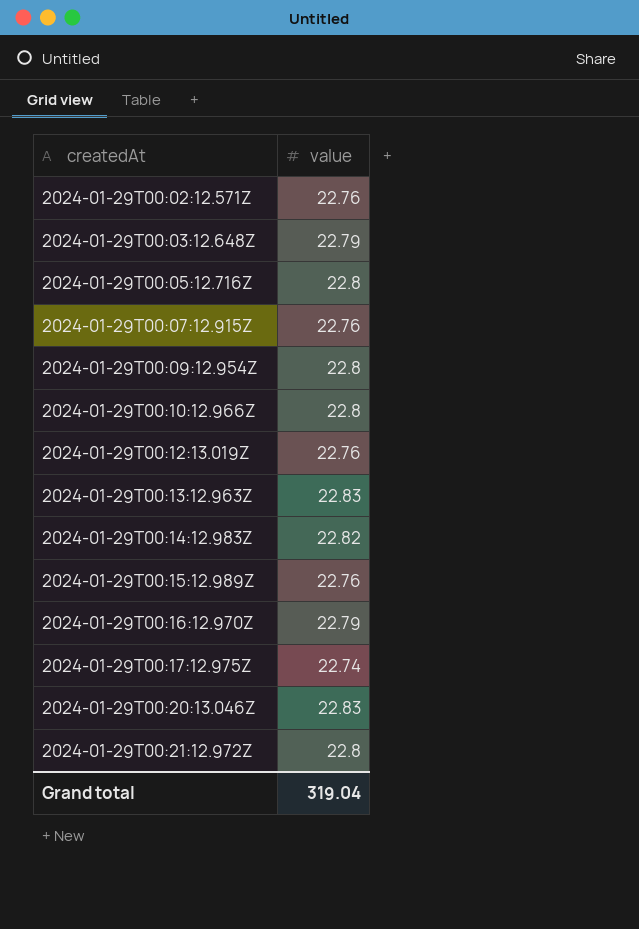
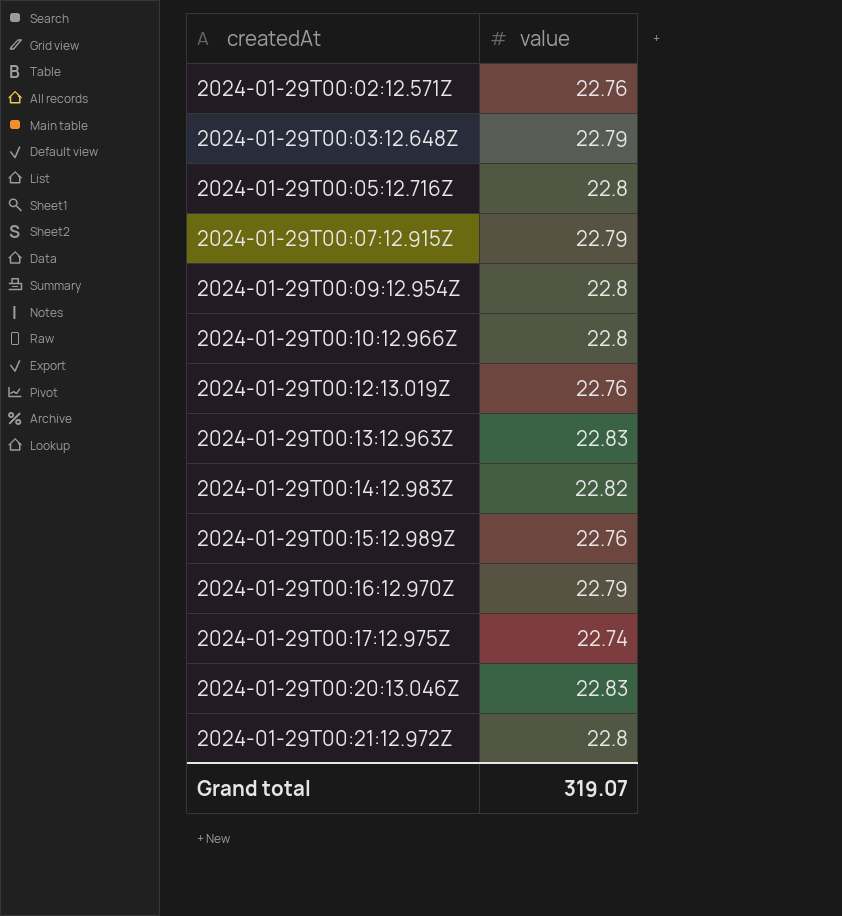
2024-01-29T00:07:12.915Z | value: 22.76 -> 22.79
Grand total | value: 319.04 -> 319.07

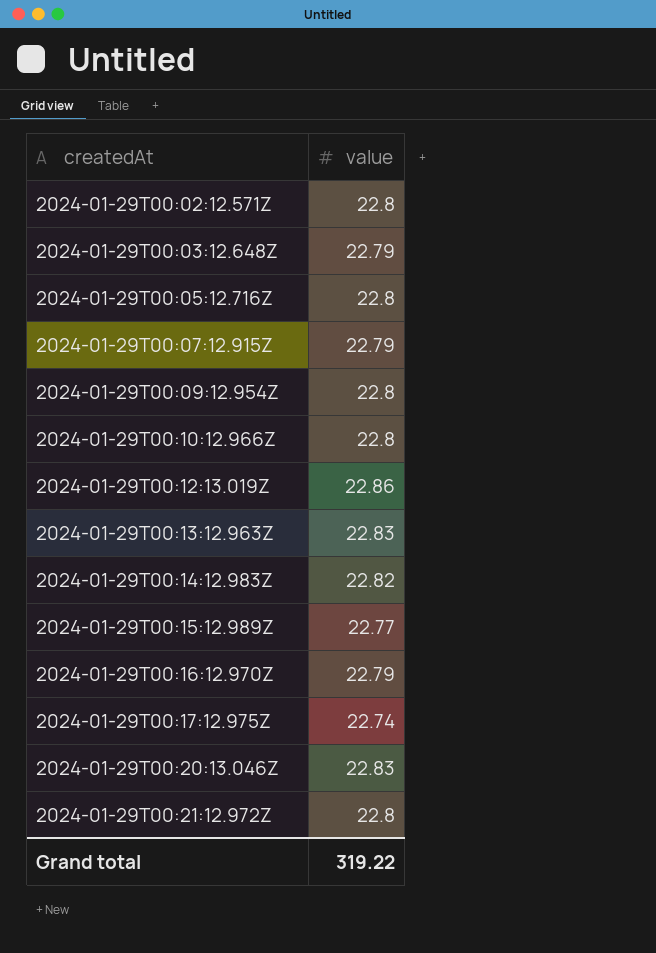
2024-01-29T00:02:12.571Z | value: 22.76 -> 22.8
2024-01-29T00:12:13.019Z | value: 22.76 -> 22.86
2024-01-29T00:15:12.989Z | value: 22.76 -> 22.77
Grand total | value: 319.07 -> 319.22

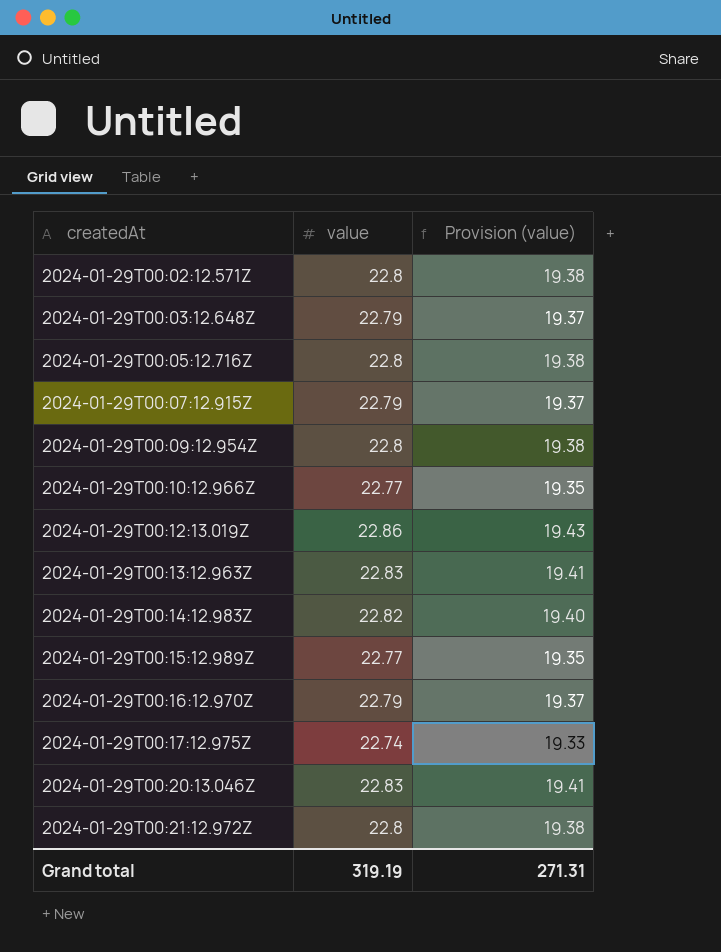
column Provision (value) | formula: none -> [value] * 0.85
2024-01-29T00:10:12.966Z | value: 22.8 -> 22.77
Grand total | value: 319.22 -> 319.19

